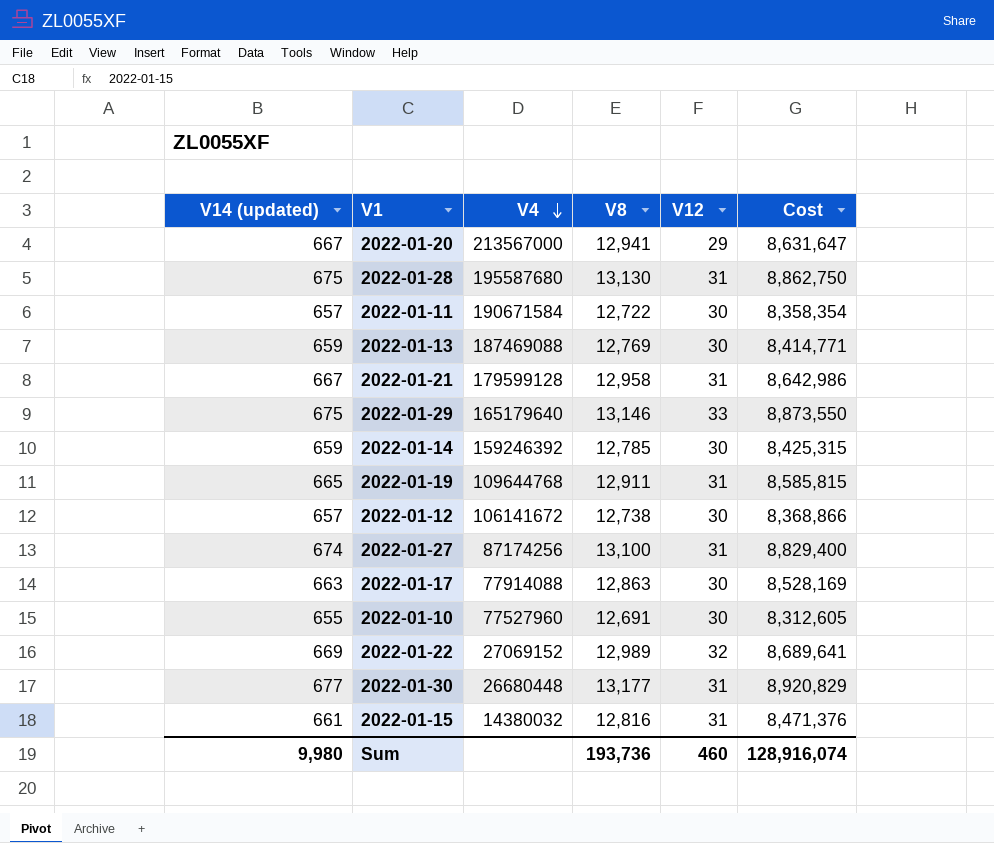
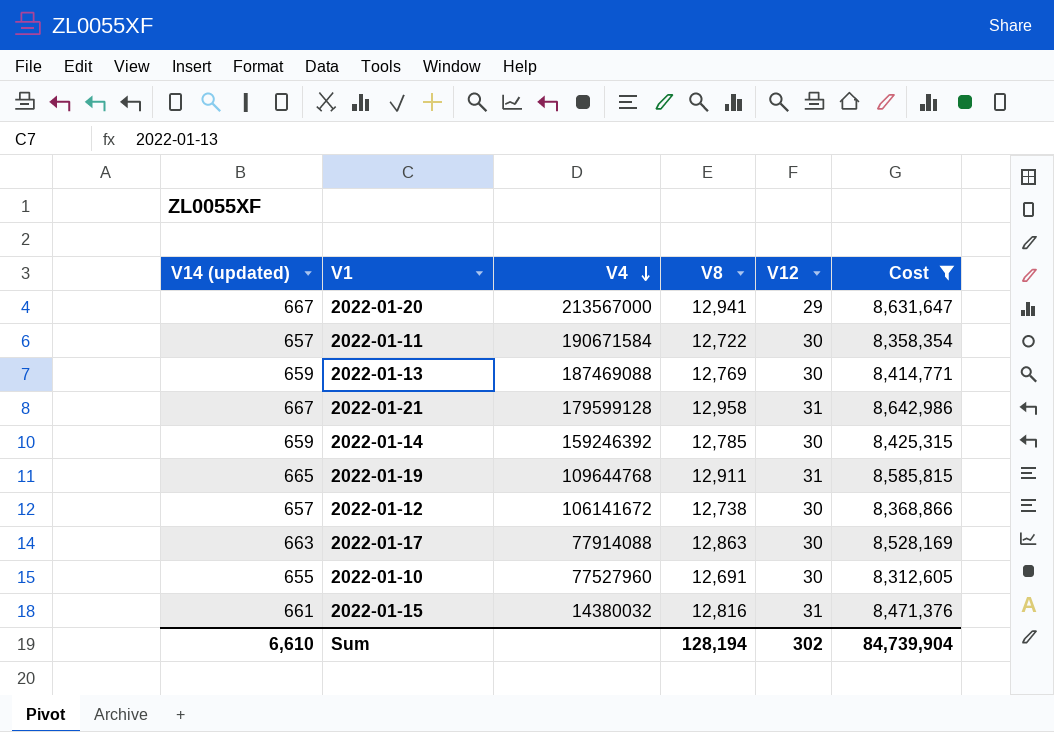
filter: none -> Cost <= 8,642,986
Sum | V14 (updated): 9,980 -> 6,610
Sum | V8: 193,736 -> 128,194
Sum | V12: 460 -> 302
Sum | Cost: 128,916,074 -> 84,739,904

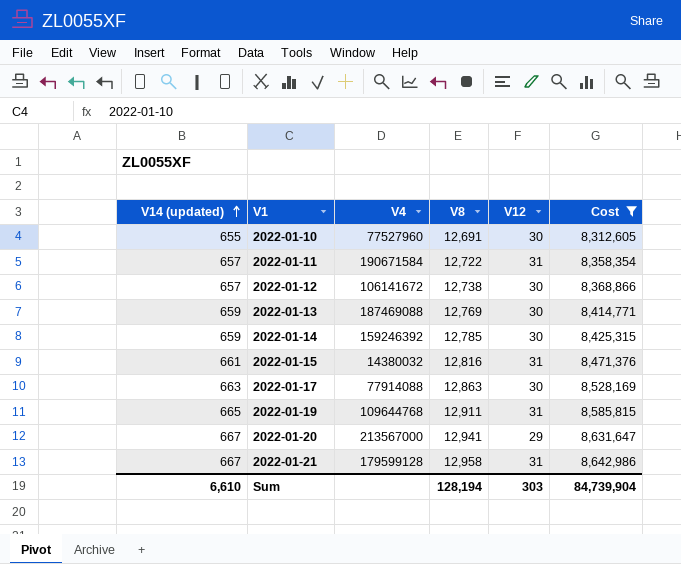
row order: V4 descending -> V14 (updated) ascending
2022-01-11 | V12: 30 -> 31
Sum | V12: 302 -> 303

